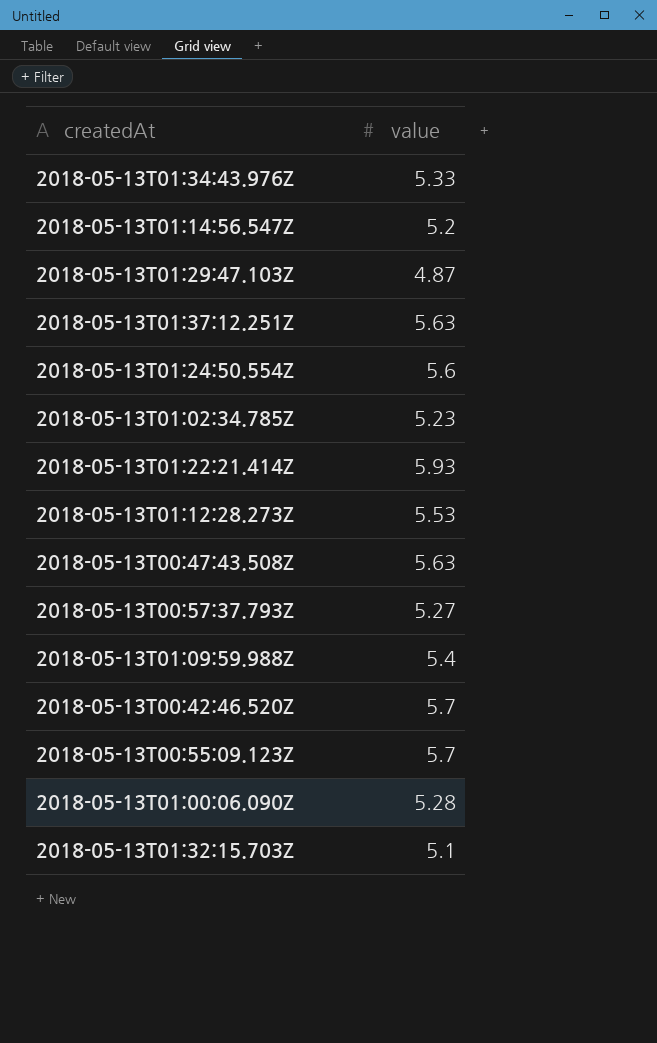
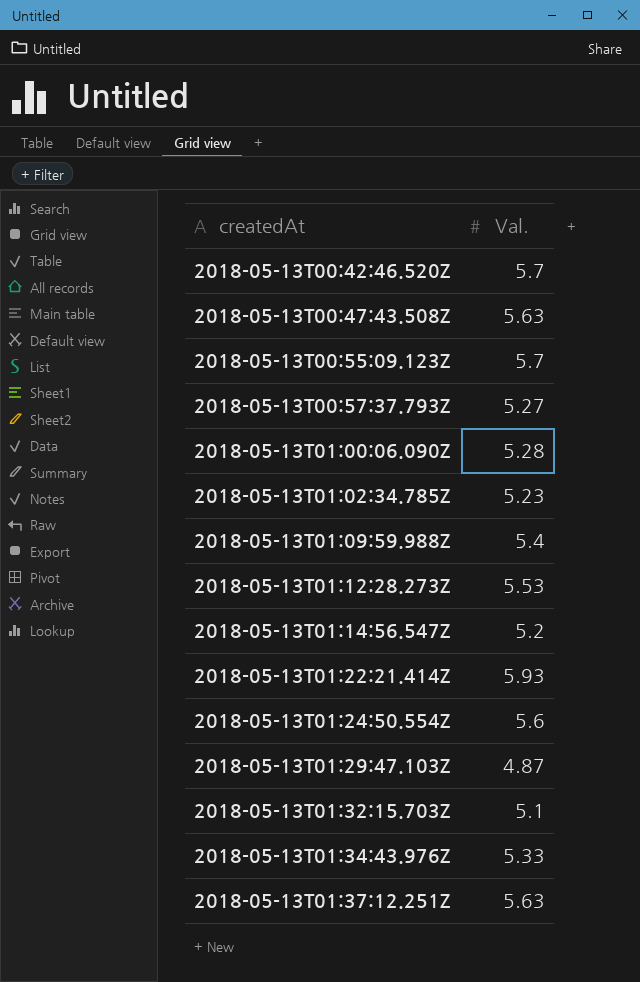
row order: none -> createdAt ascending
column name: value -> Val.

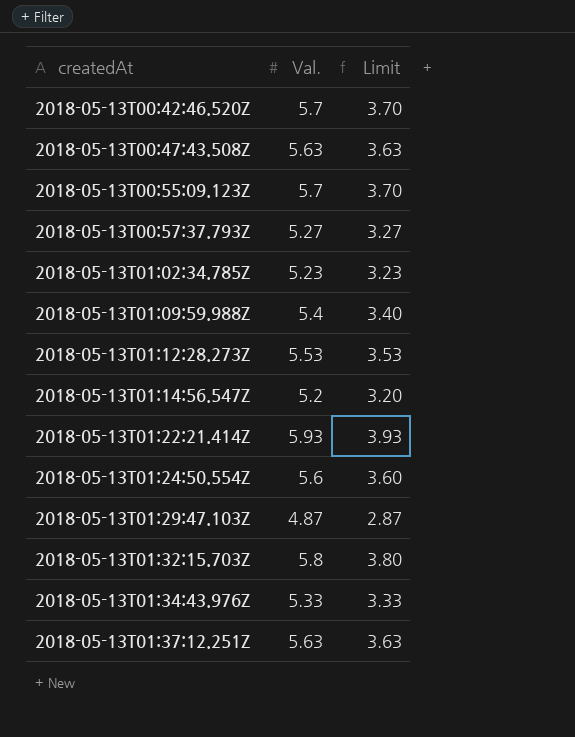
column Limit | formula: none -> [Val.] - 2
row 2018-05-13T01:00:06.090Z: 5.28 -> none
2018-05-13T01:32:15.703Z | Val.: 5.1 -> 5.8

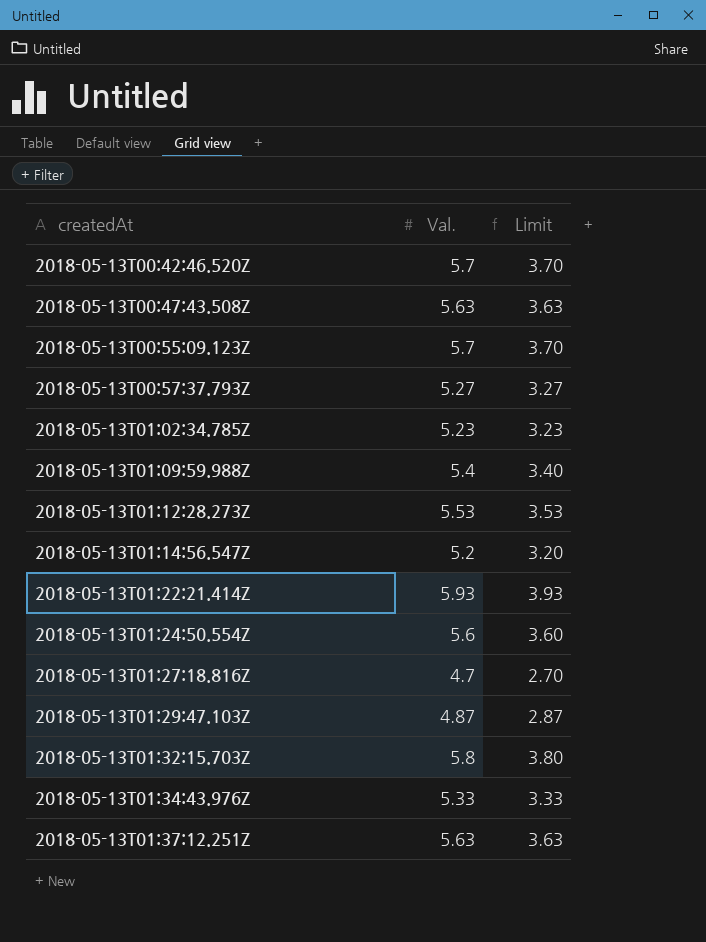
row 2018-05-13T01:27:18.816Z: none -> 4.7 | 2.70

